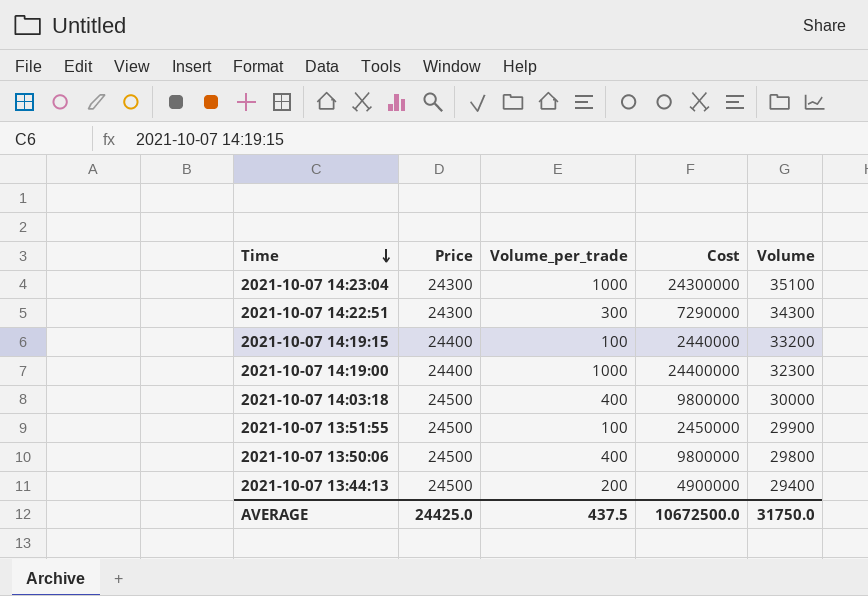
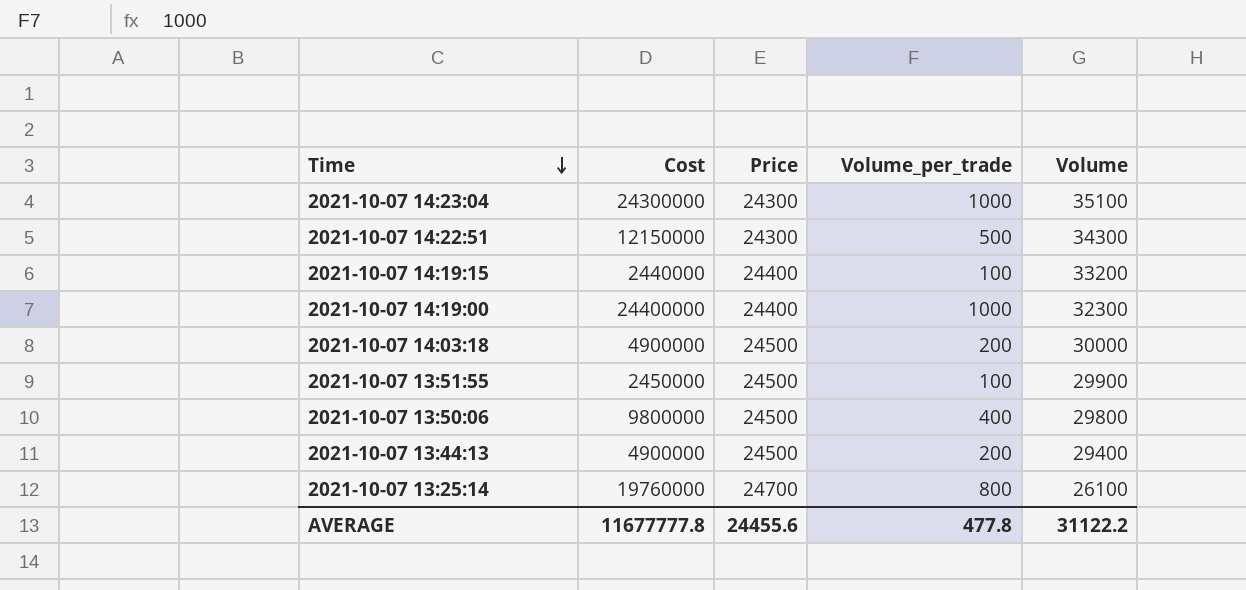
column Cost | position: 4 -> 2
2021-10-07 14:22:51 | Cost: 7290000 -> 12150000
2021-10-07 14:22:51 | Volume_per_trade: 300 -> 500
2021-10-07 14:03:18 | Cost: 9800000 -> 4900000
2021-10-07 14:03:18 | Volume_per_trade: 400 -> 200
row 2021-10-07 13:25:14: none -> 19760000 | 24700 | 800 | 26100
AVERAGE | Cost: 10672500.0 -> 11677777.8
AVERAGE | Price: 24425.0 -> 24455.6
AVERAGE | Volume_per_trade: 437.5 -> 477.8
AVERAGE | Volume: 31750.0 -> 31122.2

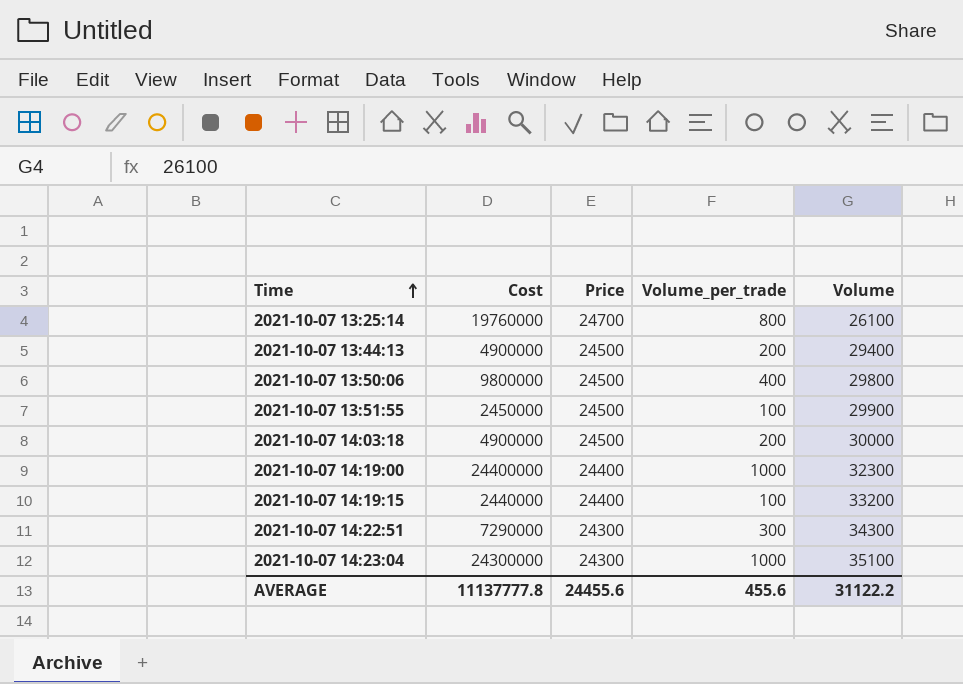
row order: Time descending -> Time ascending
2021-10-07 14:22:51 | Cost: 12150000 -> 7290000
2021-10-07 14:22:51 | Volume_per_trade: 500 -> 300
AVERAGE | Cost: 11677777.8 -> 11137777.8
AVERAGE | Volume_per_trade: 477.8 -> 455.6

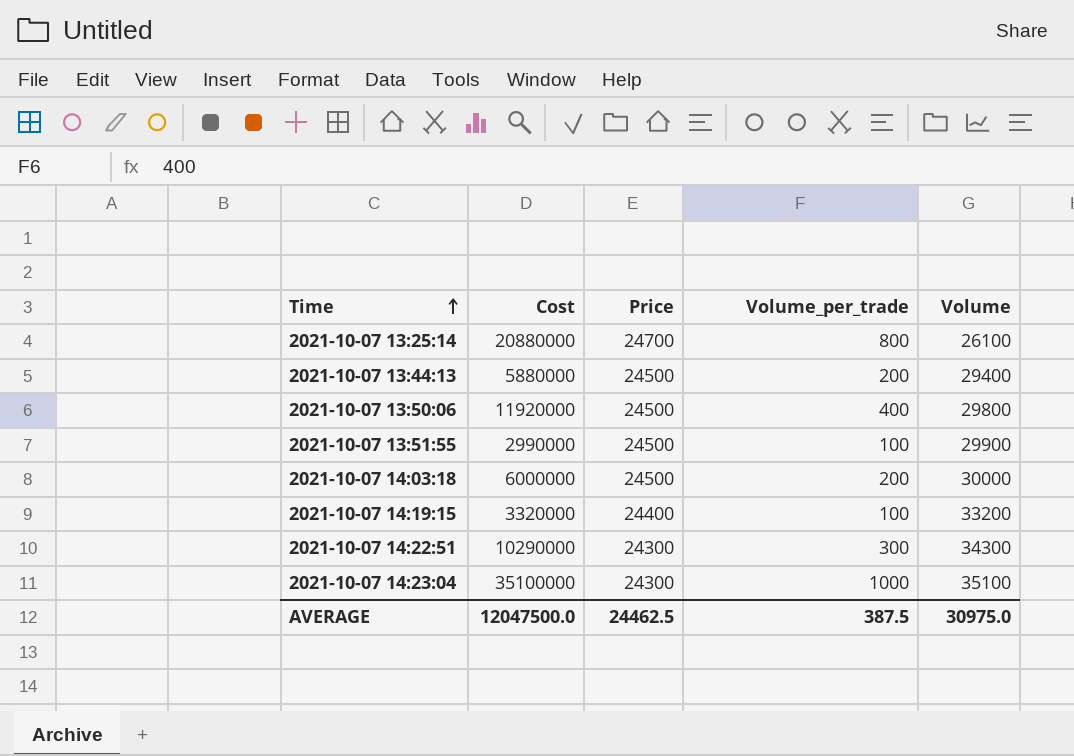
column Cost | formula: [Price] * [Volume_per_trade] -> [Volume_per_trade] * [Volume]
row 2021-10-07 14:19:00: 24400000 | 24400 | 1000 | 32300 -> none
AVERAGE | Cost: 11137777.8 -> 12047500.0
AVERAGE | Price: 24455.6 -> 24462.5
AVERAGE | Volume_per_trade: 455.6 -> 387.5
AVERAGE | Volume: 31122.2 -> 30975.0

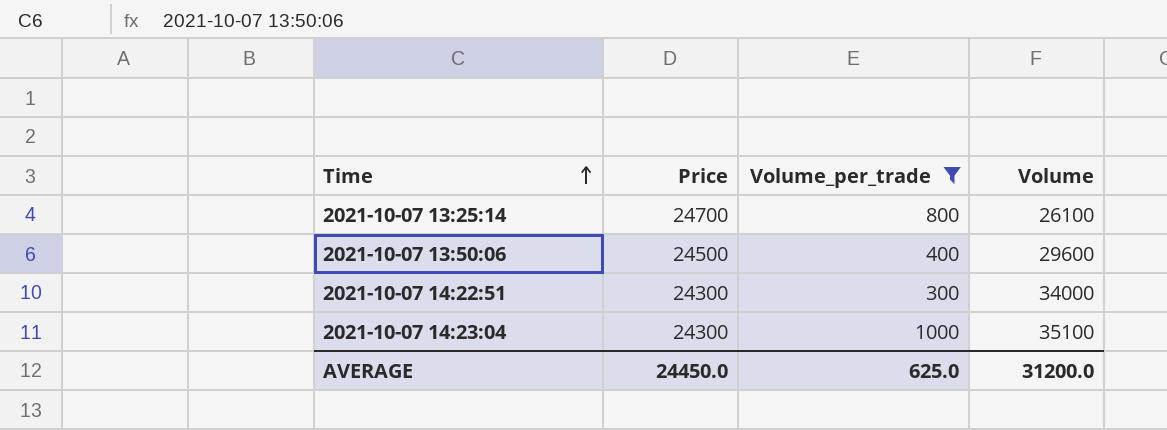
filter: none -> Volume_per_trade >= 300
column Cost | formula: [Volume_per_trade] * [Volume] -> none
2021-10-07 13:50:06 | Volume: 29800 -> 29600
2021-10-07 14:22:51 | Volume: 34300 -> 34000
AVERAGE | Price: 24462.5 -> 24450.0
AVERAGE | Volume_per_trade: 387.5 -> 625.0
AVERAGE | Volume: 30975.0 -> 31200.0

